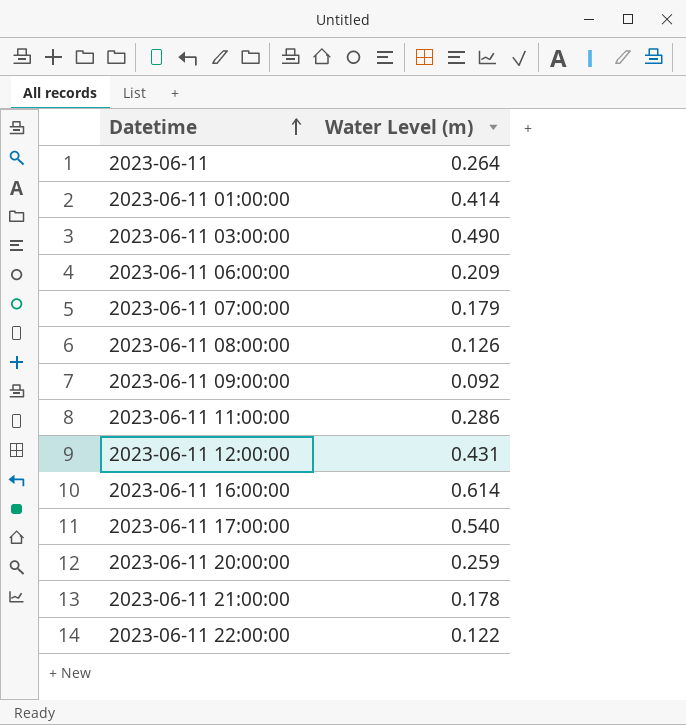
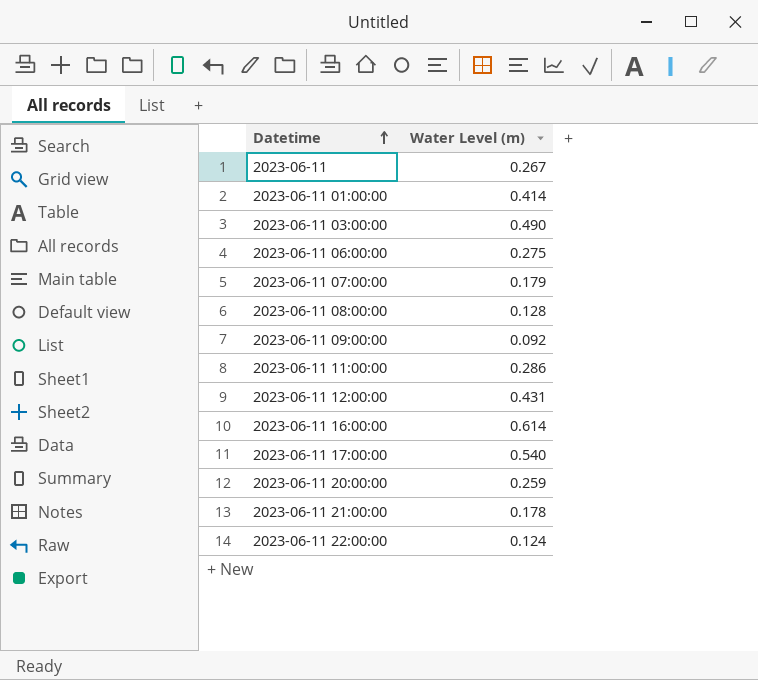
2023-06-11 | Water Level (m): 0.264 -> 0.267
2023-06-11 06:00:00 | Water Level (m): 0.209 -> 0.275
2023-06-11 08:00:00 | Water Level (m): 0.126 -> 0.128
2023-06-11 22:00:00 | Water Level (m): 0.122 -> 0.124

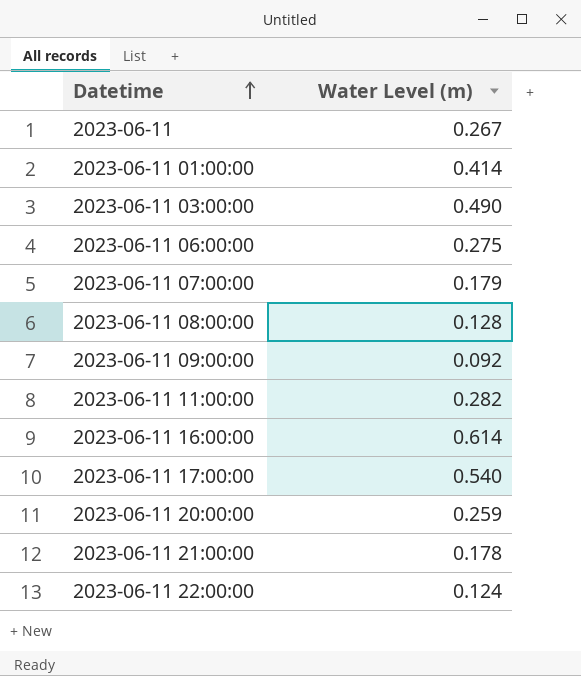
row 2023-06-11 12:00:00: 0.431 -> none
2023-06-11 11:00:00 | Water Level (m): 0.286 -> 0.282

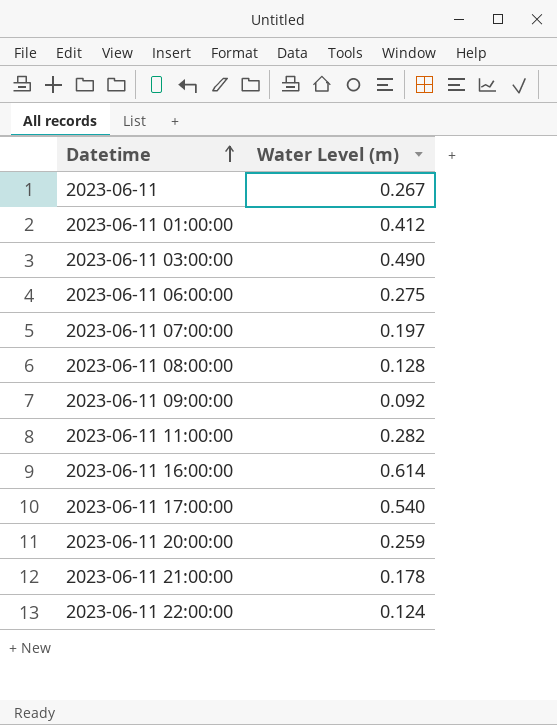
2023-06-11 01:00:00 | Water Level (m): 0.414 -> 0.412
2023-06-11 07:00:00 | Water Level (m): 0.179 -> 0.197

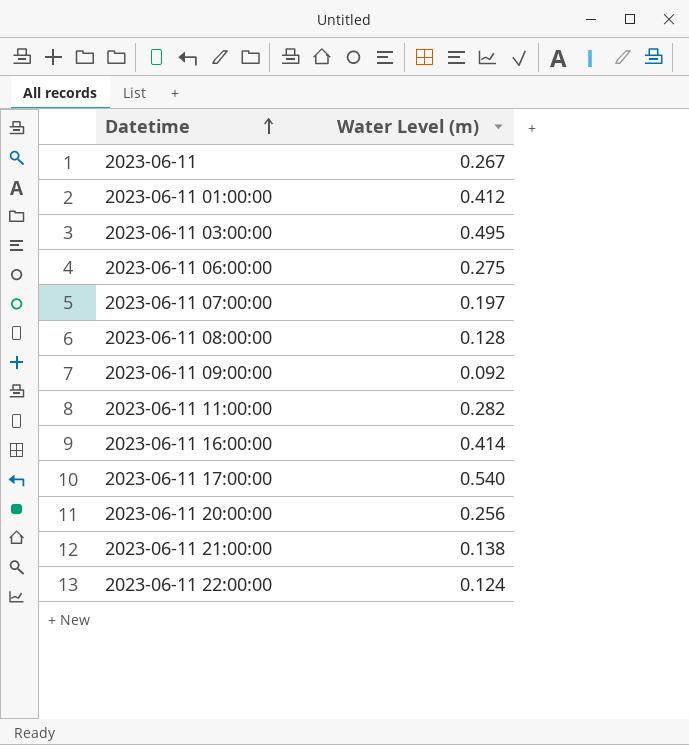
2023-06-11 03:00:00 | Water Level (m): 0.490 -> 0.495
2023-06-11 16:00:00 | Water Level (m): 0.614 -> 0.414
2023-06-11 20:00:00 | Water Level (m): 0.259 -> 0.256
2023-06-11 21:00:00 | Water Level (m): 0.178 -> 0.138

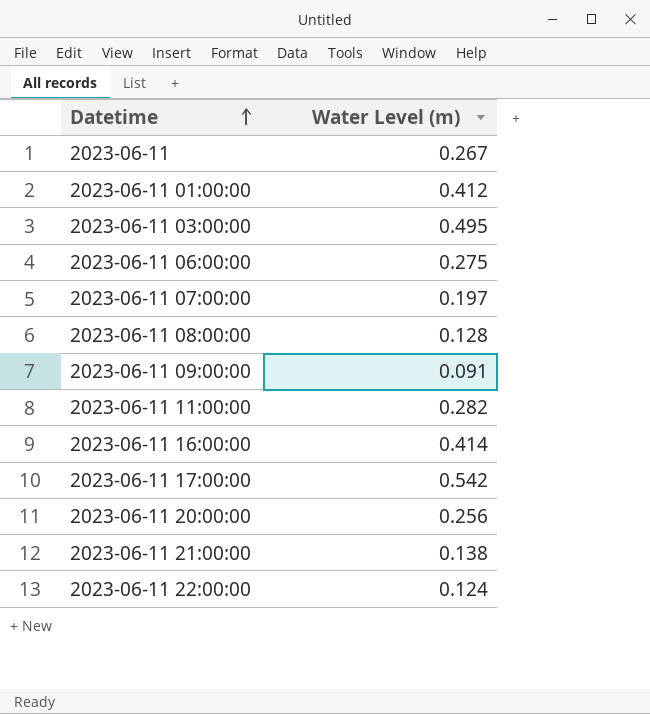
2023-06-11 09:00:00 | Water Level (m): 0.092 -> 0.091
2023-06-11 17:00:00 | Water Level (m): 0.540 -> 0.542

